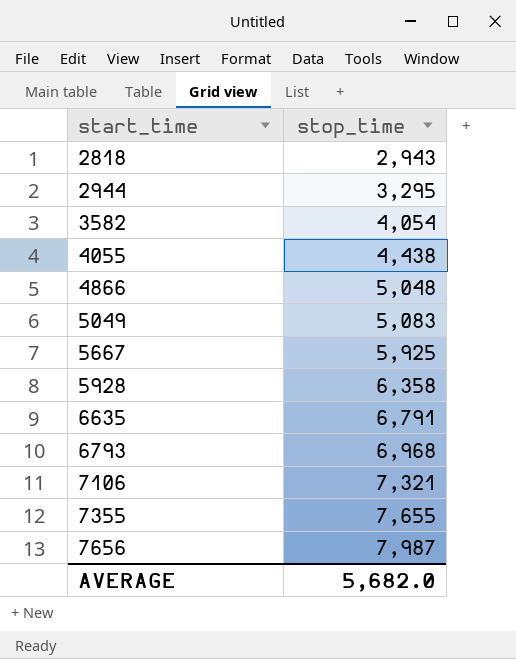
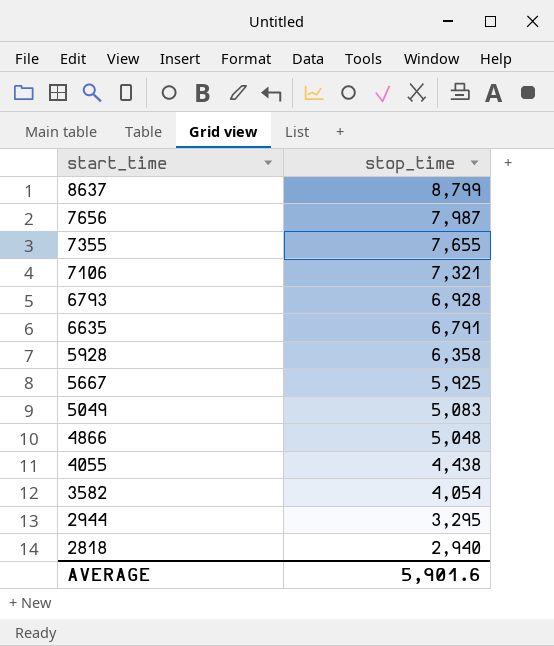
row order: start_time ascending -> start_time descending
row 8637: none -> 8,799
6793 | stop_time: 6,968 -> 6,928
2818 | stop_time: 2,943 -> 2,940
AVERAGE | stop_time: 5,682.0 -> 5,901.6

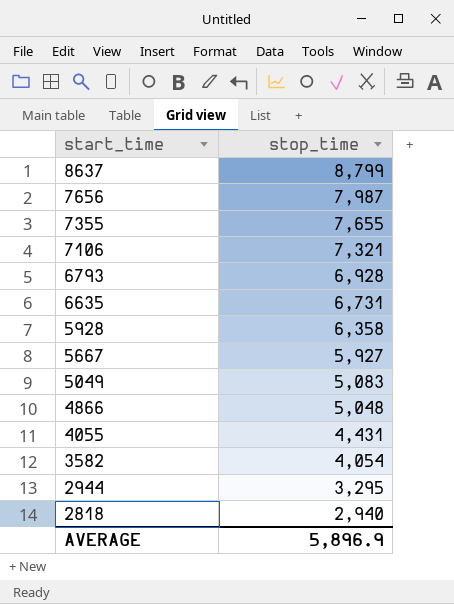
6635 | stop_time: 6,791 -> 6,731
5667 | stop_time: 5,925 -> 5,927
4055 | stop_time: 4,438 -> 4,431
AVERAGE | stop_time: 5,901.6 -> 5,896.9

